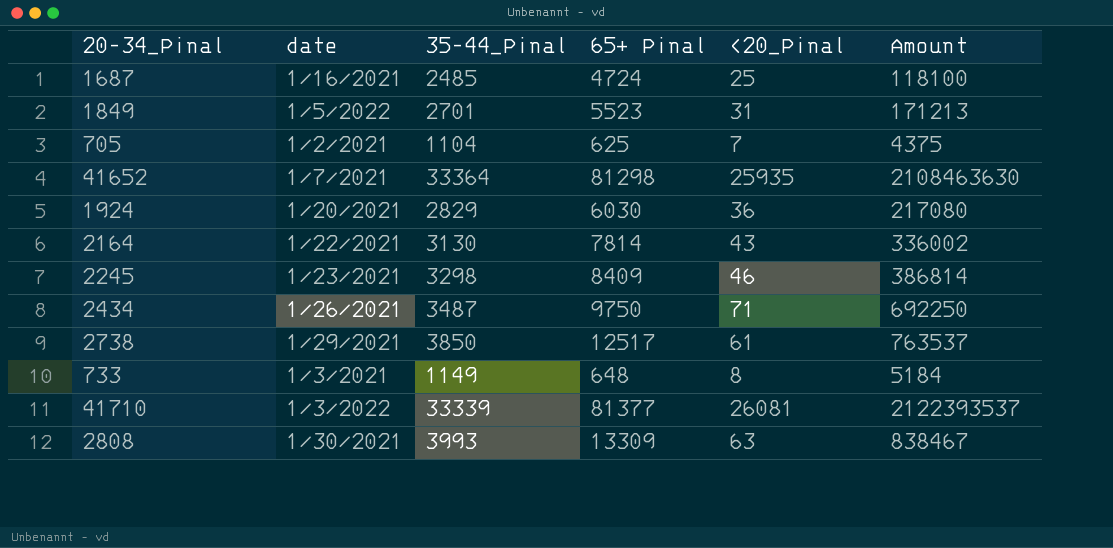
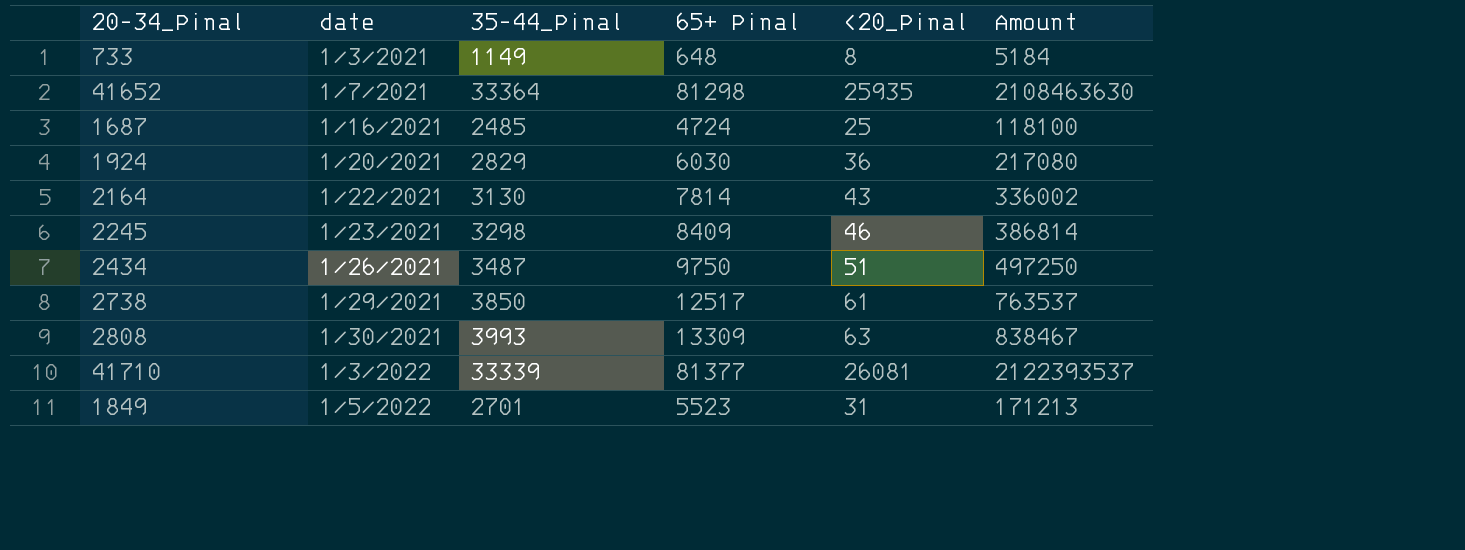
row order: none -> date ascending
row 705: 1/2/2021 | 1104 | 625 | 7 | 4375 -> none
2434 | <20_Pinal: 71 -> 51
2434 | Amount: 692250 -> 497250

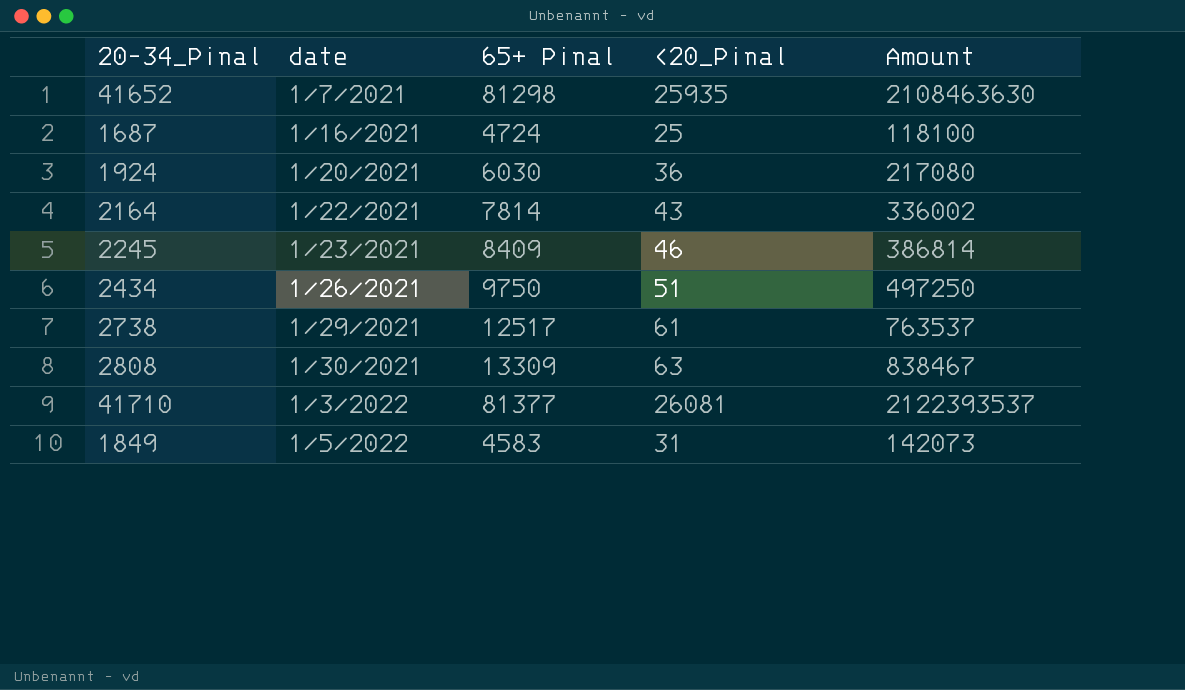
column 35-44_Pinal | position: 3 -> none
row 733: 1/3/2021 | 1149 | 648 | 8 | 5184 -> none
1849 | 65+ Pinal: 5523 -> 4583
1849 | Amount: 171213 -> 142073

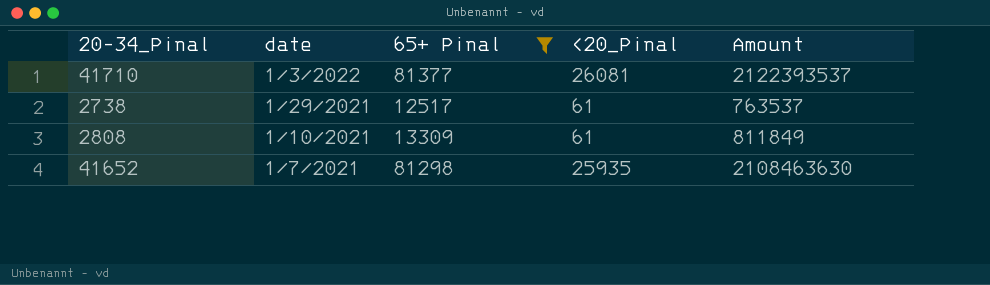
filter: none -> 65+ Pinal >= 12517
row order: date ascending -> date descending
2808 | date: 1/30/2021 -> 1/10/2021
2808 | <20_Pinal: 63 -> 61
2808 | Amount: 838467 -> 811849

